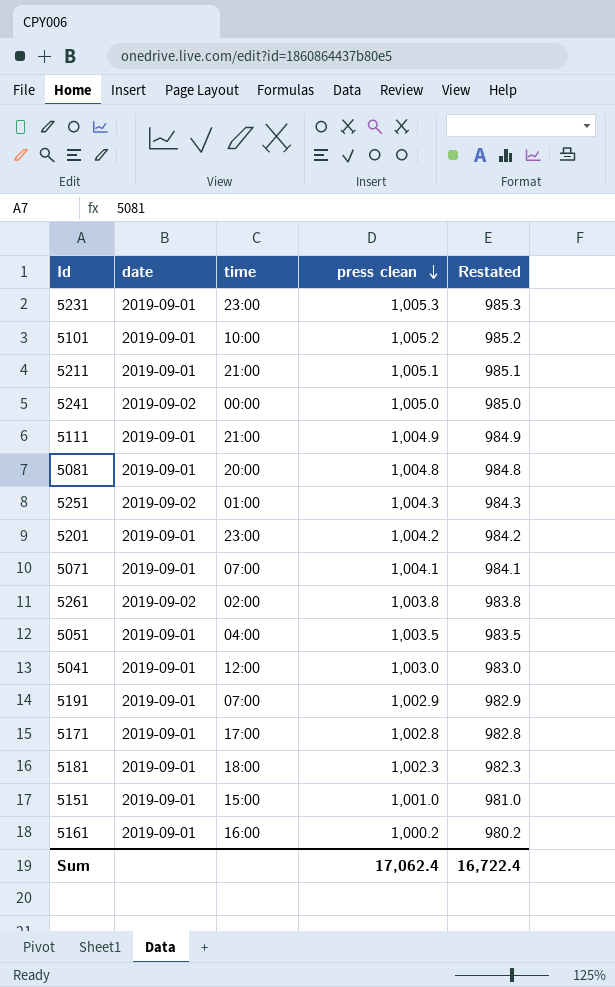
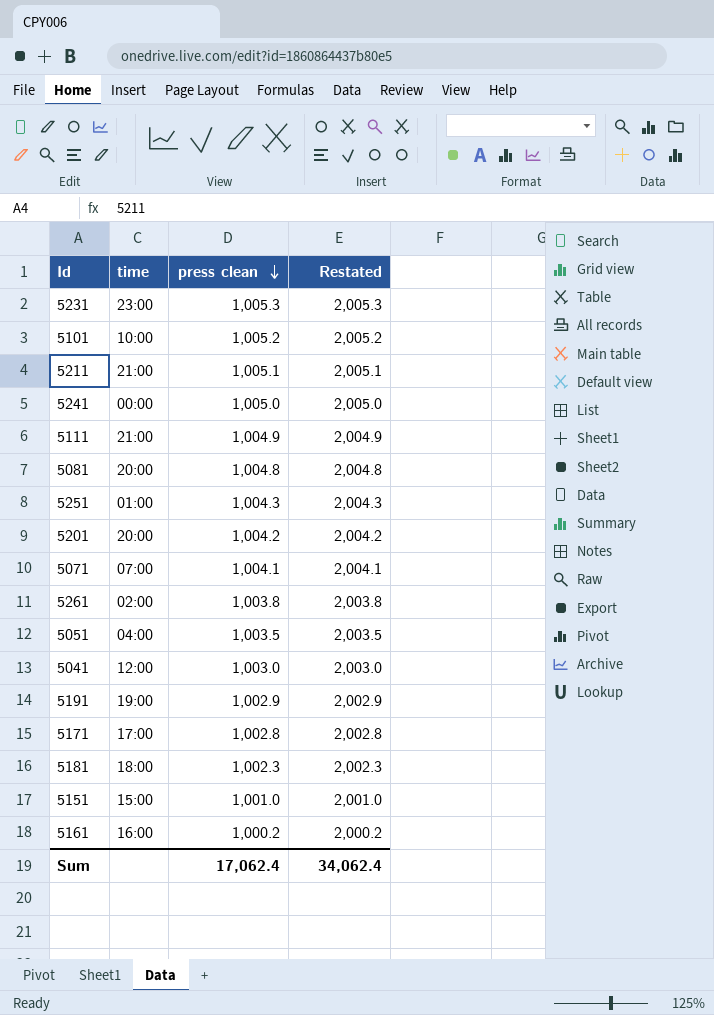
column date | position: 2 -> none
column Restated | formula: [press clean] - 20 -> [press clean] + 1000
5201 | time: 23:00 -> 20:00
5191 | time: 07:00 -> 19:00
Sum | Restated: 16,722.4 -> 34,062.4

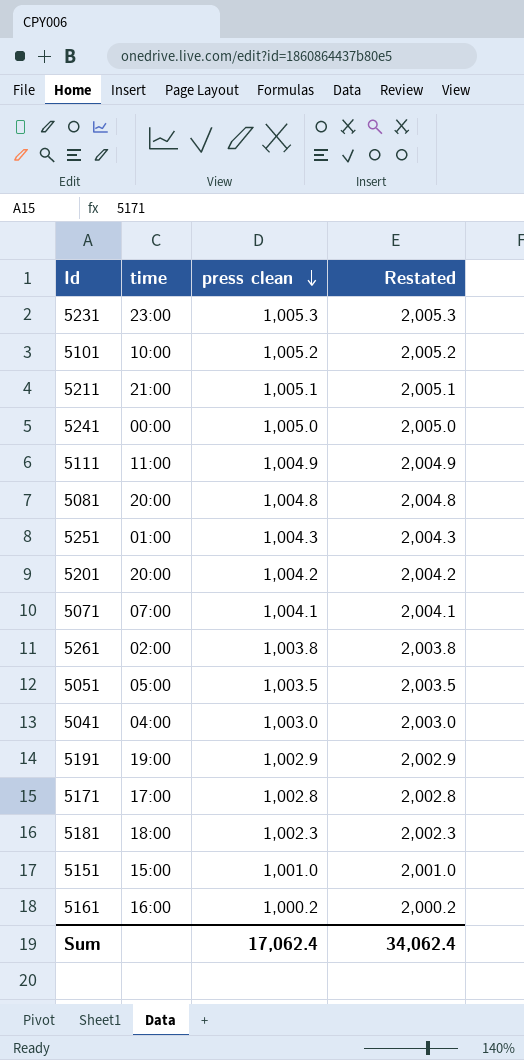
5111 | time: 21:00 -> 11:00
5051 | time: 04:00 -> 05:00
5041 | time: 12:00 -> 04:00

